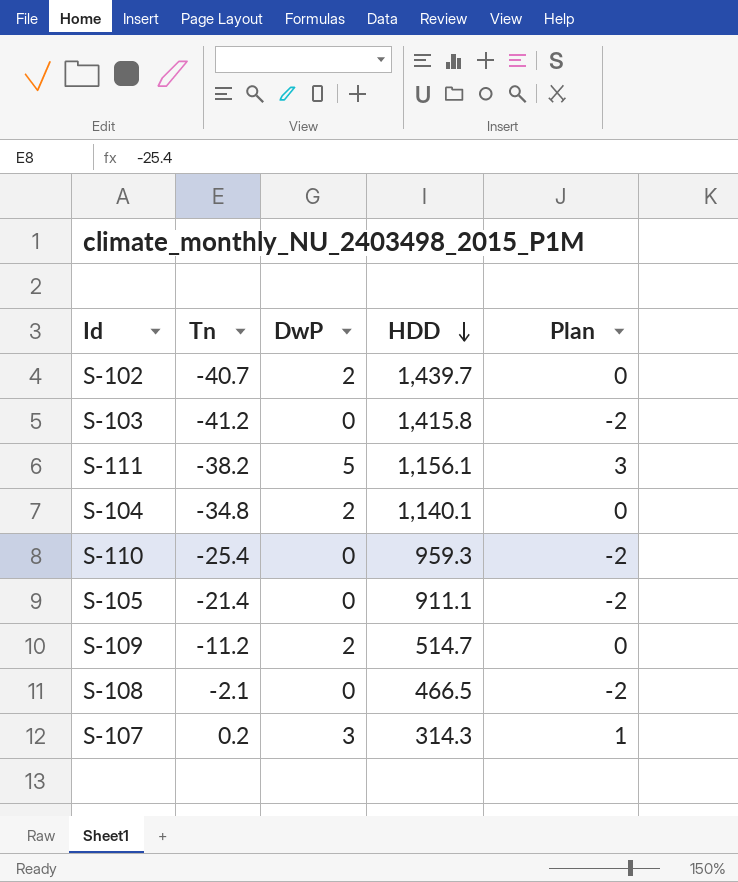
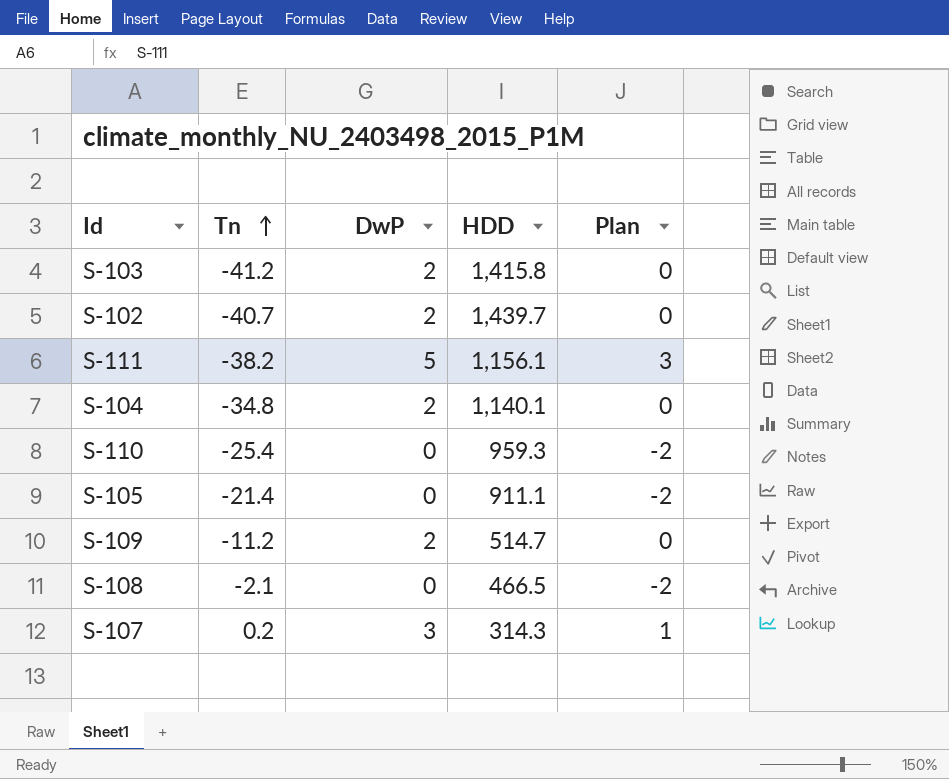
row order: HDD descending -> Tn ascending
S-103 | DwP: 0 -> 2
S-103 | Plan: -2 -> 0

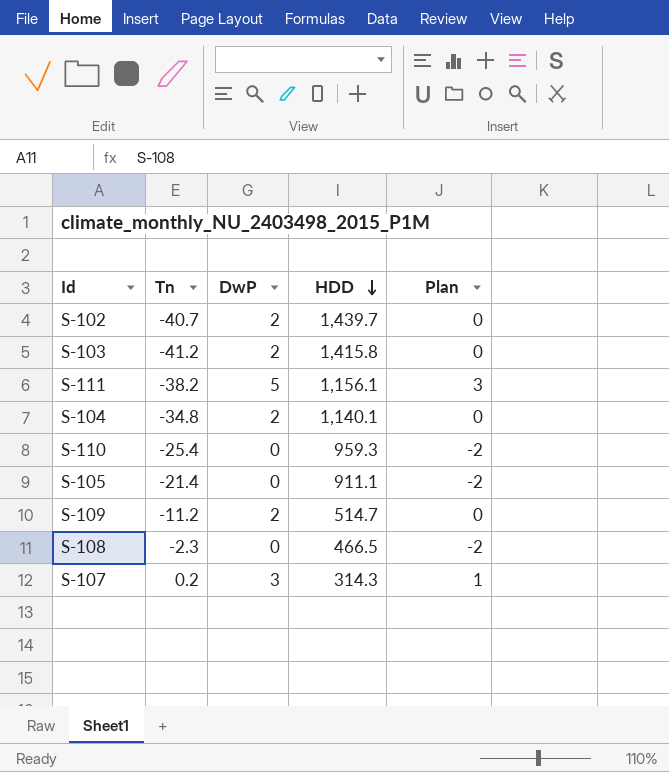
row order: Tn ascending -> HDD descending
S-108 | Tn: -2.1 -> -2.3

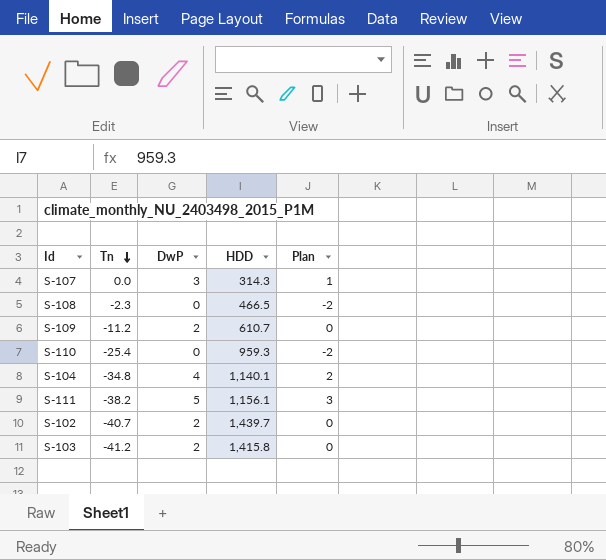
row order: HDD descending -> Tn descending
row S-105: -21.4 | 0 | 911.1 | -2 -> none
S-107 | Tn: 0.2 -> 0.0
S-109 | HDD: 514.7 -> 610.7
S-104 | DwP: 2 -> 4
S-104 | Plan: 0 -> 2

